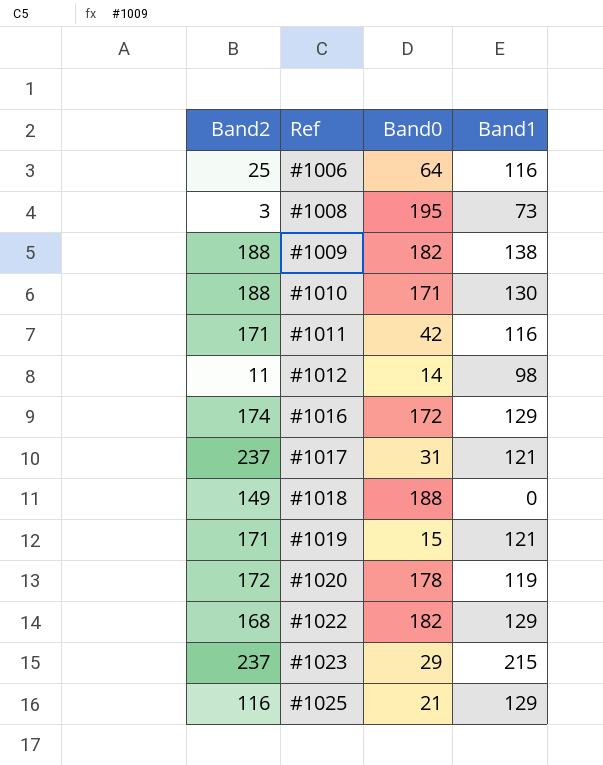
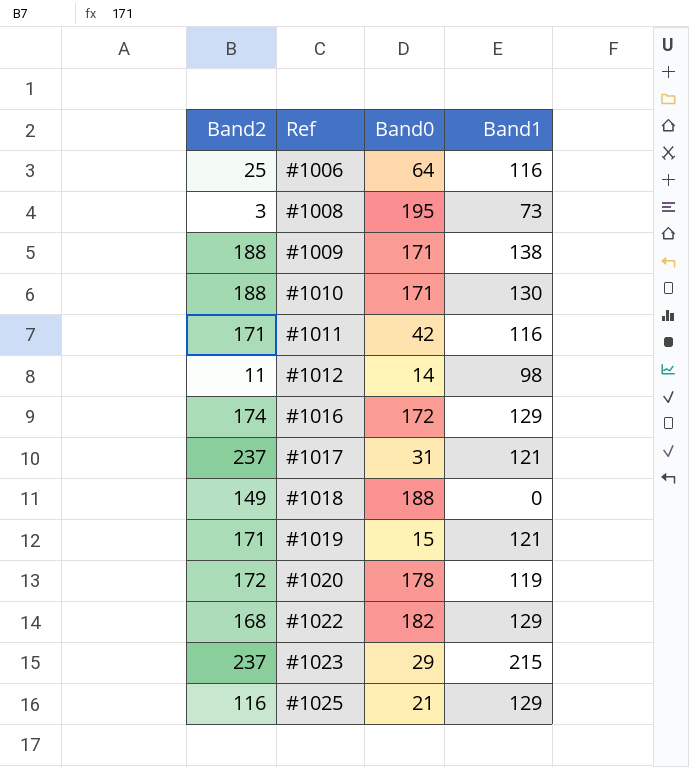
#1009 | Band0: 182 -> 171

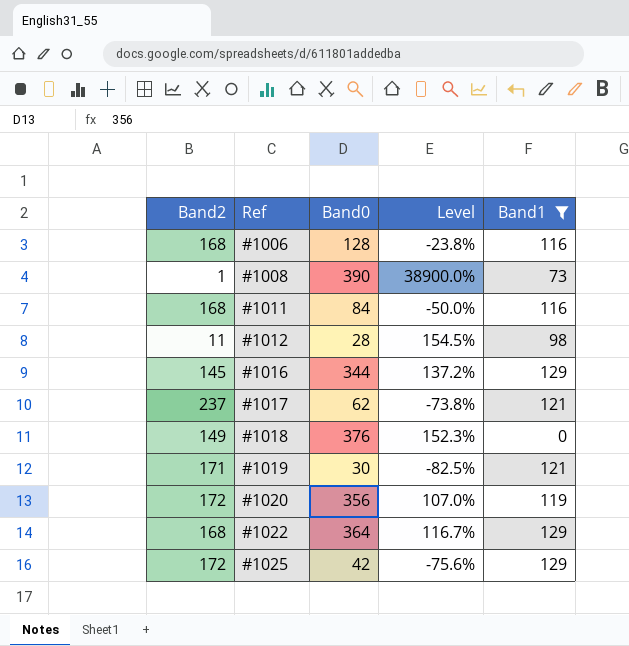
filter: none -> Band1 <= 129
column Level | formula: none -> ([Band0] - [Band2]) / [Band2]
#1006 | Band2: 25 -> 168
#1006 | Band0: 64 -> 128
#1008 | Band2: 3 -> 1
#1008 | Band0: 195 -> 390
#1011 | Band2: 171 -> 168
#1011 | Band0: 42 -> 84
#1012 | Band0: 14 -> 28
#1016 | Band2: 174 -> 145
#1016 | Band0: 172 -> 344
#1017 | Band0: 31 -> 62
#1018 | Band0: 188 -> 376
#1019 | Band0: 15 -> 30
#1020 | Band0: 178 -> 356
#1022 | Band0: 182 -> 364
#1025 | Band2: 116 -> 172
#1025 | Band0: 21 -> 42

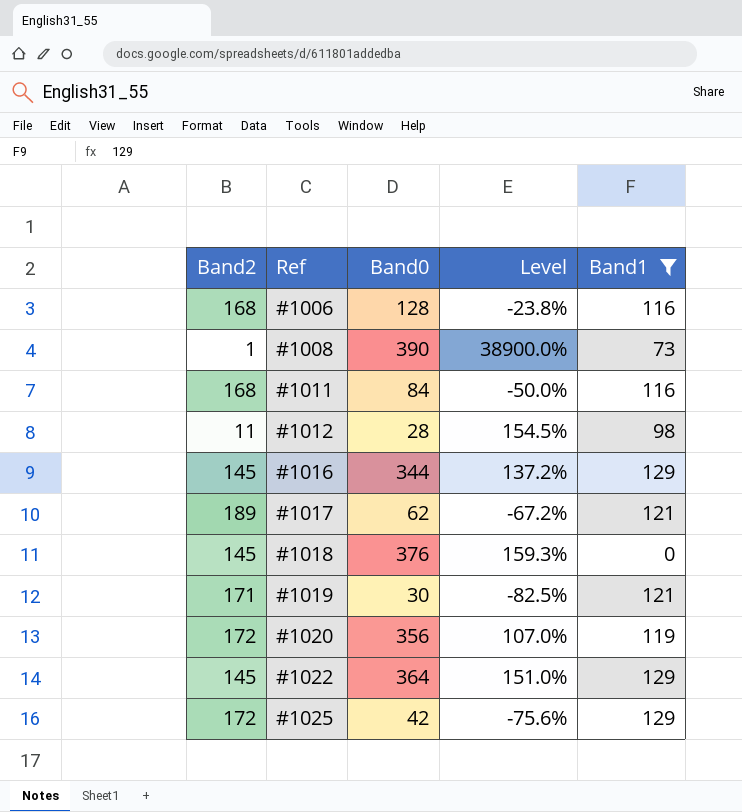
#1017 | Band2: 237 -> 189
#1017 | Level: -73.8% -> -67.2%
#1018 | Band2: 149 -> 145
#1018 | Level: 152.3% -> 159.3%
#1022 | Band2: 168 -> 145
#1022 | Level: 116.7% -> 151.0%

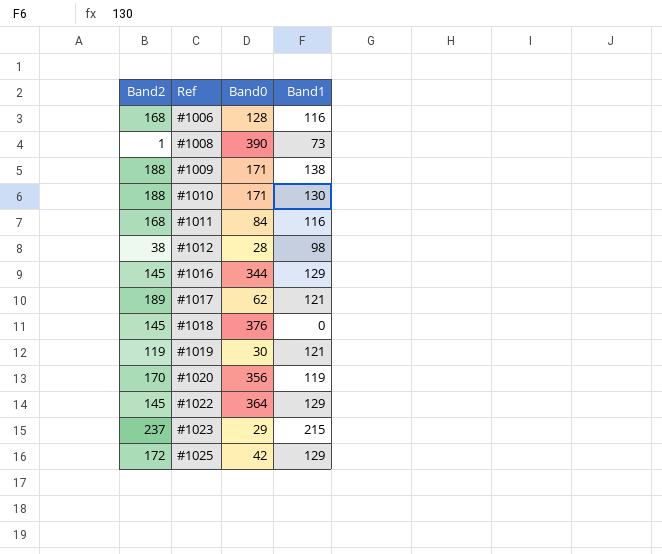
filter: Band1 <= 129 -> none
column Level | formula: ([Band0] - [Band2]) / [Band2] -> none
#1012 | Band2: 11 -> 38
#1019 | Band2: 171 -> 119
#1020 | Band2: 172 -> 170

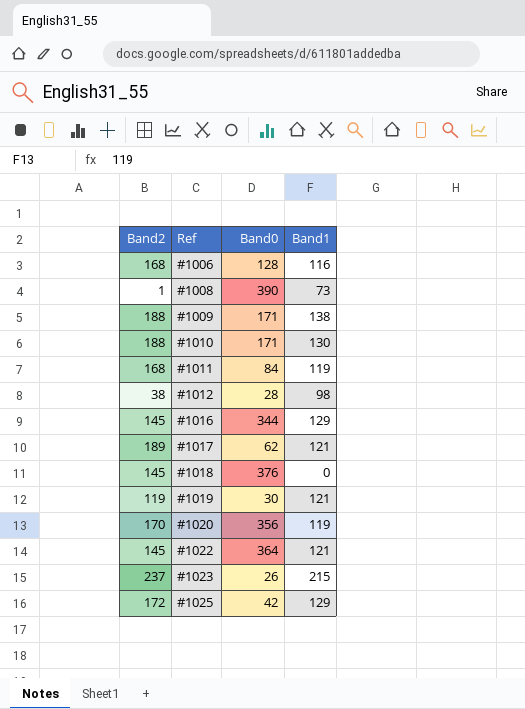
#1011 | Band1: 116 -> 119
#1022 | Band1: 129 -> 121
#1023 | Band0: 29 -> 26

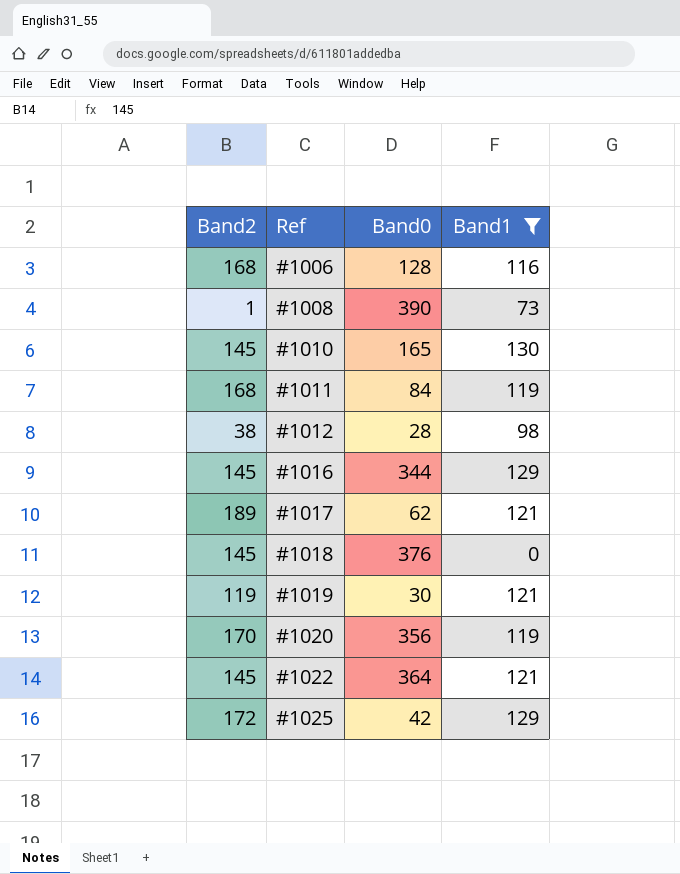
filter: none -> Band1 <= 130
#1010 | Band2: 188 -> 145
#1010 | Band0: 171 -> 165

